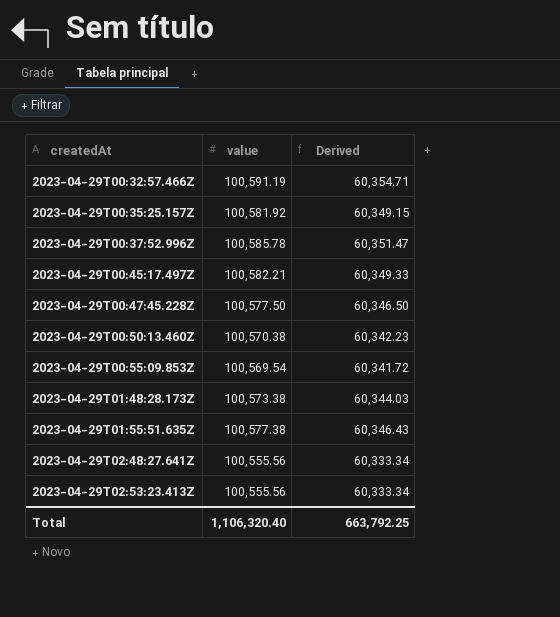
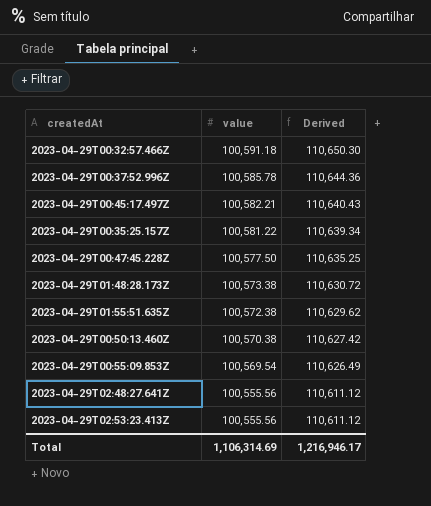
row order: createdAt ascending -> value descending
column Derived | formula: [value] * 0.6 -> [value] * 1.1
2023-04-29T00:32:57.466Z | value: 100,591.19 -> 100,591.18
2023-04-29T00:35:25.157Z | value: 100,581.92 -> 100,581.22
2023-04-29T01:55:51.635Z | value: 100,577.38 -> 100,572.38
Total | value: 1,106,320.40 -> 1,106,314.69
Total | Derived: 663,792.25 -> 1,216,946.17

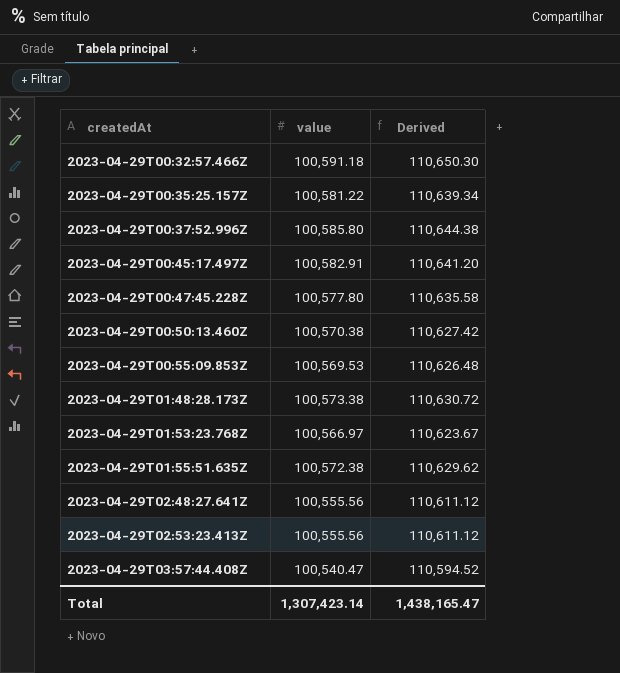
row order: value descending -> createdAt ascending
2023-04-29T00:37:52.996Z | value: 100,585.78 -> 100,585.80
2023-04-29T00:37:52.996Z | Derived: 110,644.36 -> 110,644.38
2023-04-29T00:45:17.497Z | value: 100,582.21 -> 100,582.91
2023-04-29T00:45:17.497Z | Derived: 110,640.43 -> 110,641.20
2023-04-29T00:47:45.228Z | value: 100,577.50 -> 100,577.80
2023-04-29T00:47:45.228Z | Derived: 110,635.25 -> 110,635.58
2023-04-29T00:55:09.853Z | value: 100,569.54 -> 100,569.53
2023-04-29T00:55:09.853Z | Derived: 110,626.49 -> 110,626.48
row 2023-04-29T01:53:23.768Z: none -> 100,566.97 | 110,623.67
row 2023-04-29T03:57:44.408Z: none -> 100,540.47 | 110,594.52
Total | value: 1,106,314.69 -> 1,307,423.14
Total | Derived: 1,216,946.17 -> 1,438,165.47

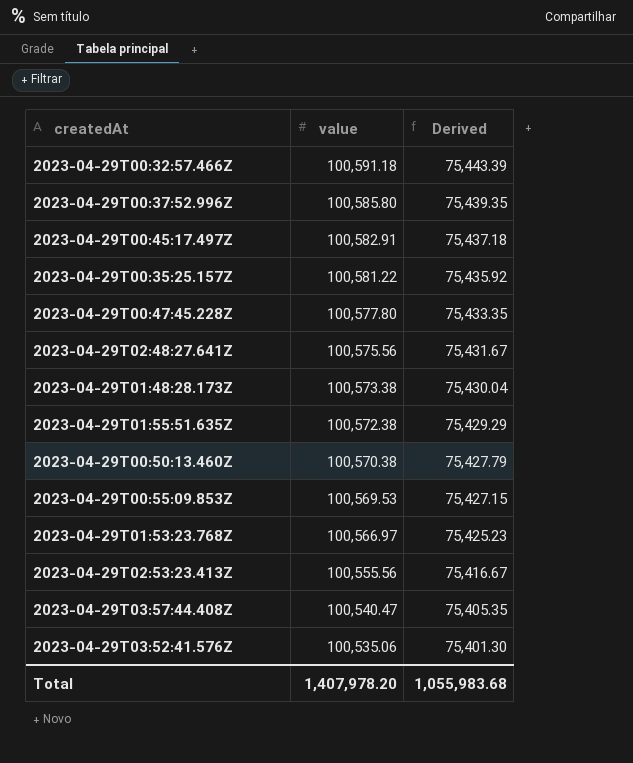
row order: createdAt ascending -> value descending
column Derived | formula: [value] * 1.1 -> [value] * 0.75
2023-04-29T02:48:27.641Z | value: 100,555.56 -> 100,575.56
row 2023-04-29T03:52:41.576Z: none -> 100,535.06 | 75,401.30
Total | value: 1,307,423.14 -> 1,407,978.20
Total | Derived: 1,438,165.47 -> 1,055,983.68

